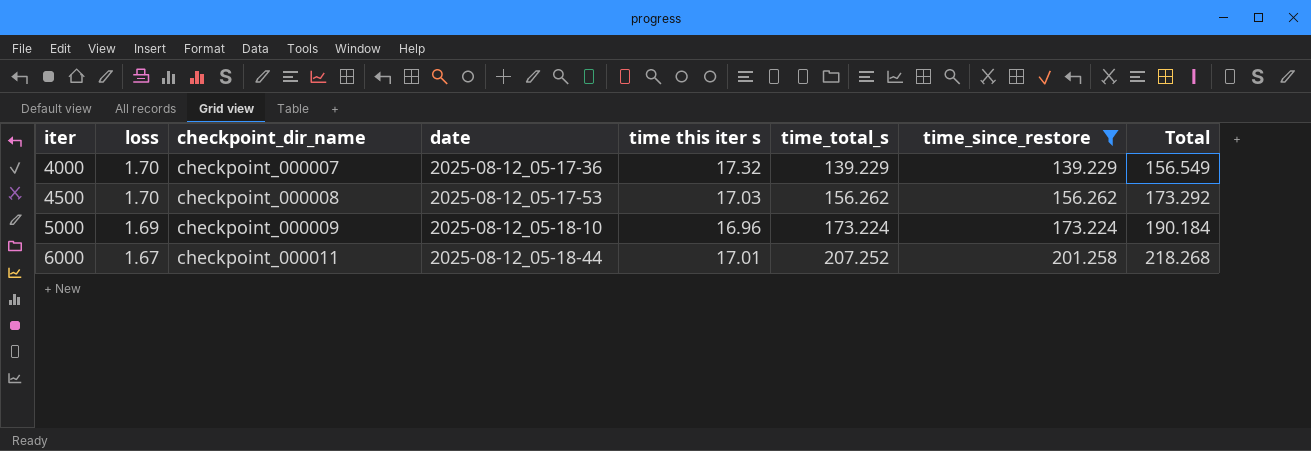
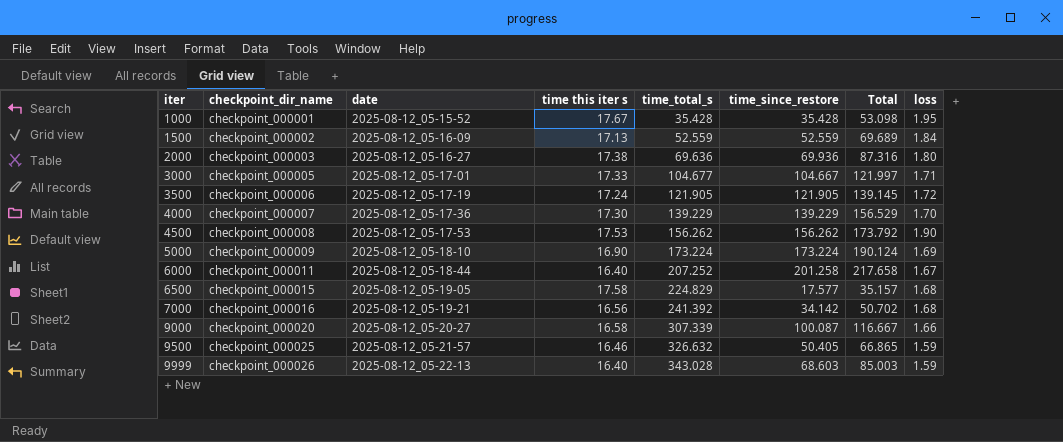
filter: time_since_restore >= 139.229 -> none
column loss | position: 2 -> 8
4000 | time this iter s: 17.32 -> 17.30
4000 | Total: 156.549 -> 156.529
4500 | time this iter s: 17.03 -> 17.53
4500 | Total: 173.292 -> 173.792
4500 | loss: 1.70 -> 1.90
5000 | time this iter s: 16.96 -> 16.90
5000 | Total: 190.184 -> 190.124
6000 | time this iter s: 17.01 -> 16.40
6000 | Total: 218.268 -> 217.658

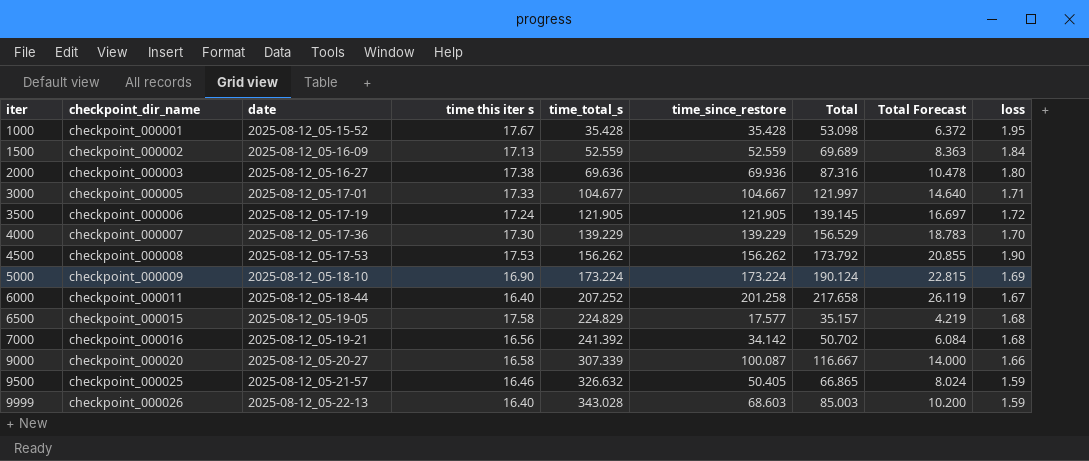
column Total Forecast | formula: none -> [Total] * 0.12

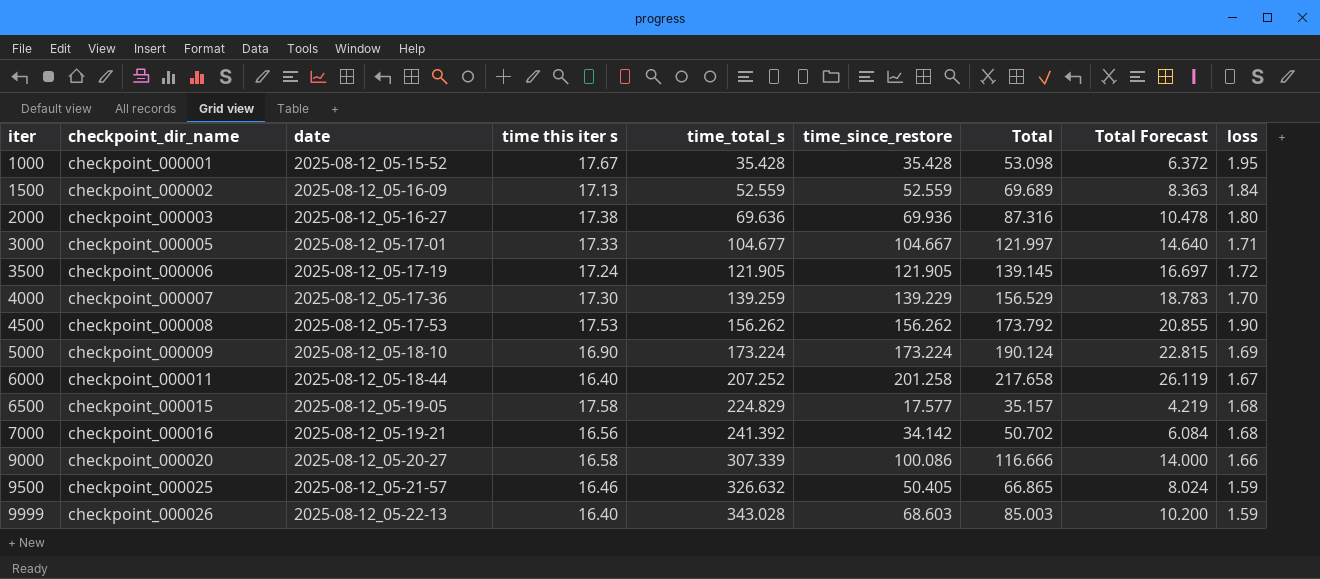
4000 | time_total_s: 139.229 -> 139.259
9000 | time_since_restore: 100.087 -> 100.086
9000 | Total: 116.667 -> 116.666

